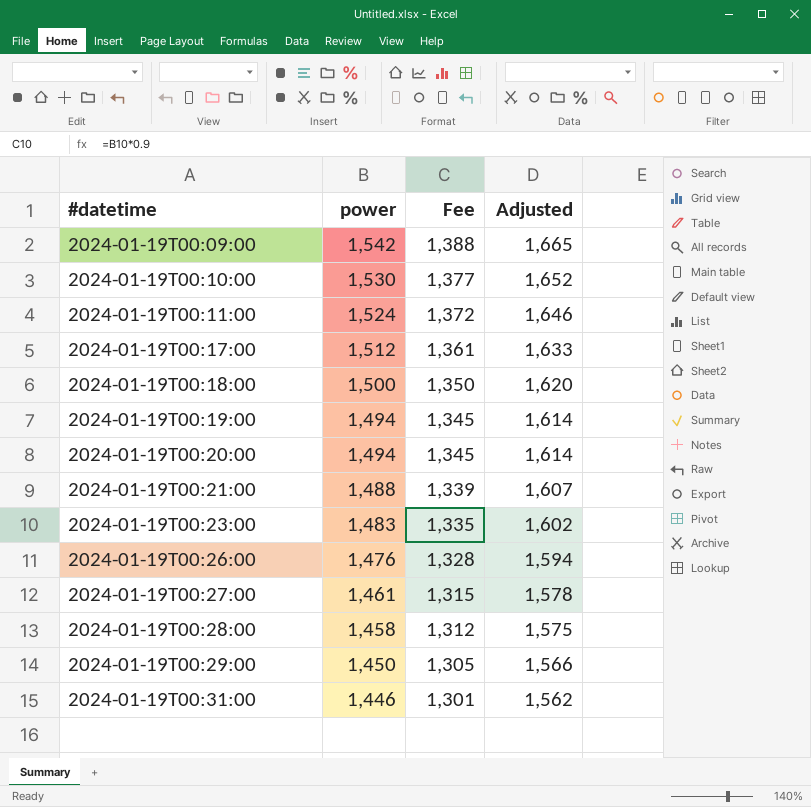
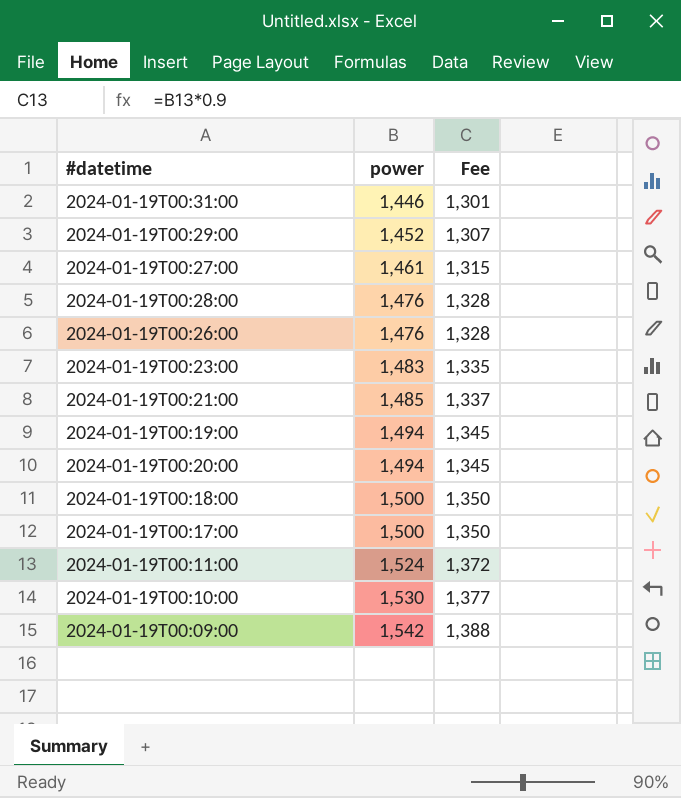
row order: #datetime ascending -> power ascending
column Adjusted | formula: [power] * 1.08 -> none
2024-01-19T00:29:00 | power: 1,450 -> 1,452
2024-01-19T00:29:00 | Fee: 1,305 -> 1,307
2024-01-19T00:28:00 | power: 1,458 -> 1,476
2024-01-19T00:28:00 | Fee: 1,312 -> 1,328
2024-01-19T00:21:00 | power: 1,488 -> 1,485
2024-01-19T00:21:00 | Fee: 1,339 -> 1,337
2024-01-19T00:17:00 | power: 1,512 -> 1,500
2024-01-19T00:17:00 | Fee: 1,361 -> 1,350

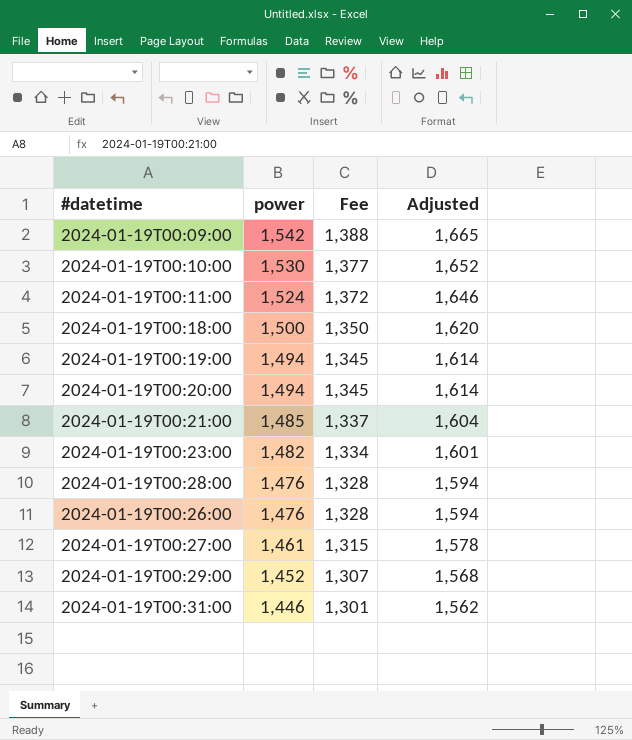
row order: power ascending -> power descending
column Adjusted | formula: none -> [power] * 1.08
row 2024-01-19T00:17:00: 1,500 | 1,350 -> none
2024-01-19T00:23:00 | power: 1,483 -> 1,482
2024-01-19T00:23:00 | Fee: 1,335 -> 1,334

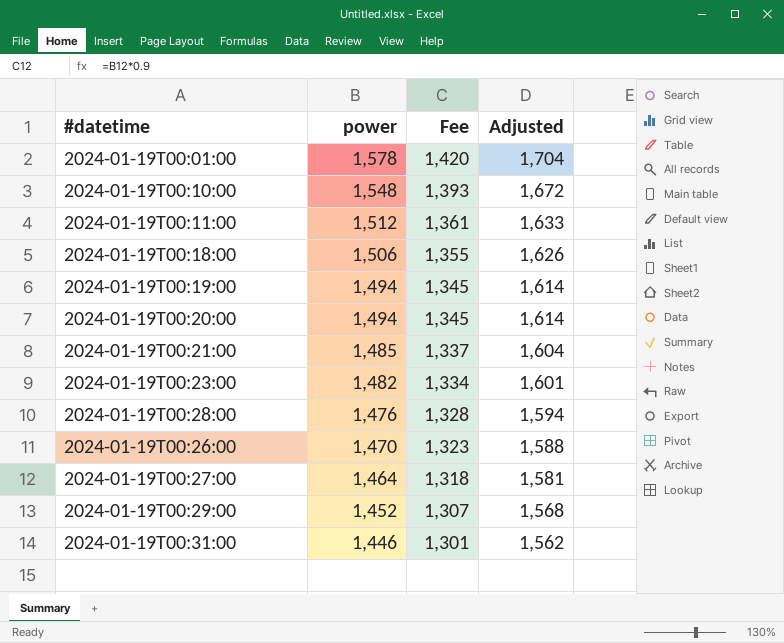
row 2024-01-19T00:09:00: 1,542 | 1,388 | 1,665 -> none
row 2024-01-19T00:01:00: none -> 1,578 | 1,420 | 1,704
2024-01-19T00:10:00 | power: 1,530 -> 1,548
2024-01-19T00:10:00 | Fee: 1,377 -> 1,393
2024-01-19T00:10:00 | Adjusted: 1,652 -> 1,672
2024-01-19T00:11:00 | power: 1,524 -> 1,512
2024-01-19T00:11:00 | Fee: 1,372 -> 1,361
2024-01-19T00:11:00 | Adjusted: 1,646 -> 1,633
2024-01-19T00:18:00 | power: 1,500 -> 1,506
2024-01-19T00:18:00 | Fee: 1,350 -> 1,355
2024-01-19T00:18:00 | Adjusted: 1,620 -> 1,626
2024-01-19T00:26:00 | power: 1,476 -> 1,470
2024-01-19T00:26:00 | Fee: 1,328 -> 1,323
2024-01-19T00:26:00 | Adjusted: 1,594 -> 1,588
2024-01-19T00:27:00 | power: 1,461 -> 1,464
2024-01-19T00:27:00 | Fee: 1,315 -> 1,318
2024-01-19T00:27:00 | Adjusted: 1,578 -> 1,581

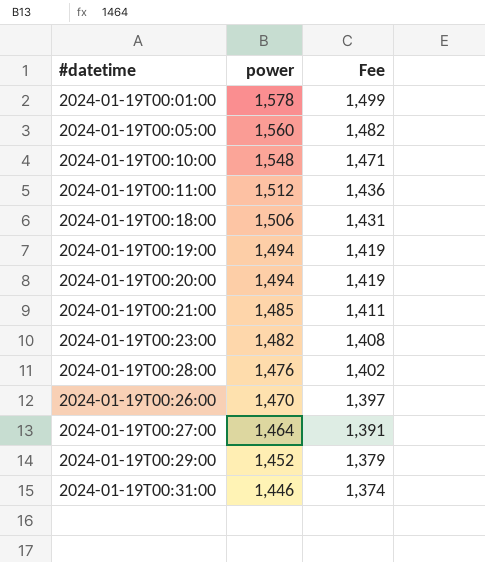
column Adjusted | formula: [power] * 1.08 -> none
column Fee | formula: [power] * 0.9 -> [power] * 0.95
row 2024-01-19T00:05:00: none -> 1,560 | 1,482

